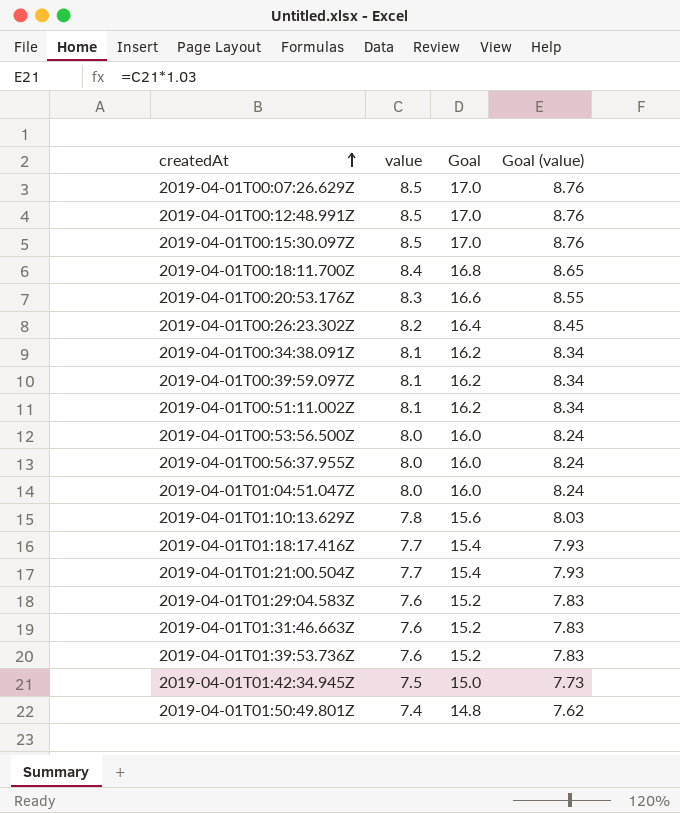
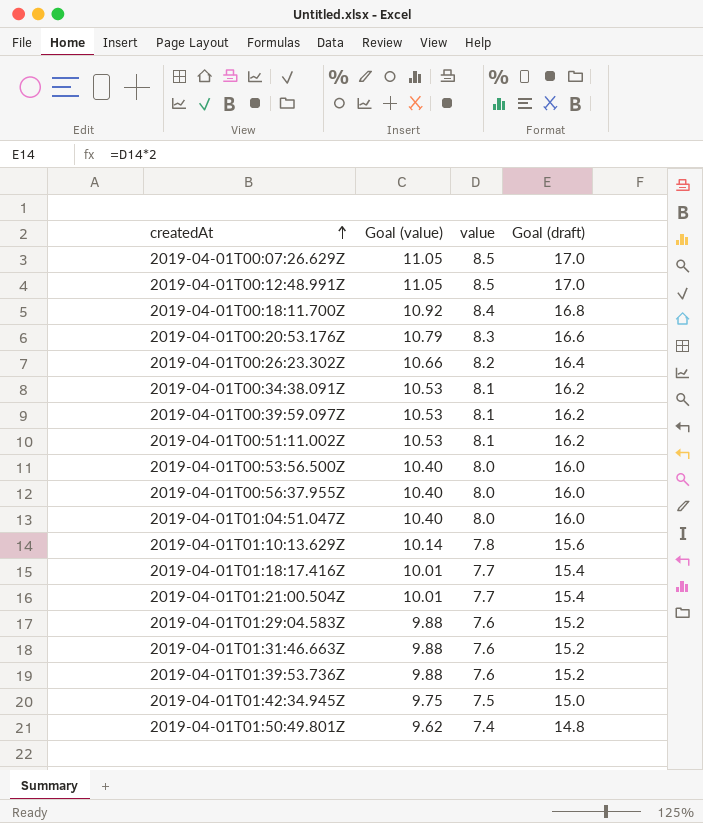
column Goal (value) | formula: [value] * 1.03 -> [value] * 1.3
column Goal (value) | position: 4 -> 2
column name: Goal -> Goal (draft)
row 2019-04-01T00:15:30.097Z: 8.5 | 17.0 | 8.76 -> none

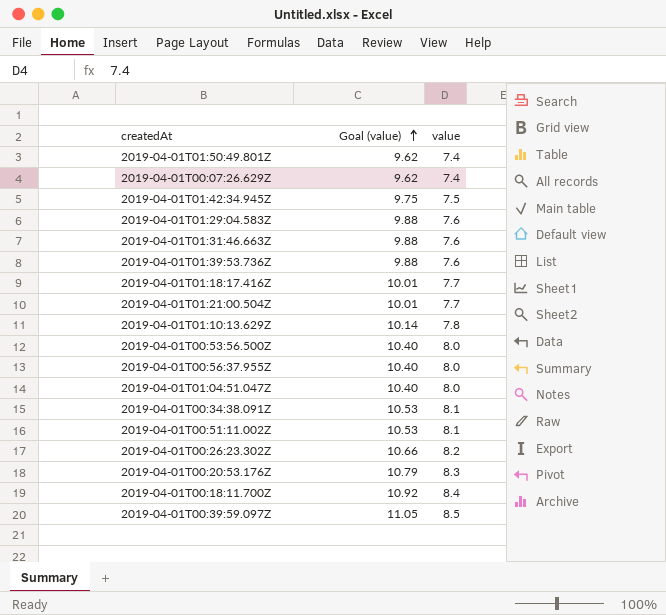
row order: createdAt ascending -> Goal (value) ascending
column Goal (draft) | formula: [value] * 2 -> none
row 2019-04-01T00:12:48.991Z: 11.05 | 8.5 | 17.0 -> none
2019-04-01T00:07:26.629Z | Goal (value): 11.05 -> 9.62
2019-04-01T00:07:26.629Z | value: 8.5 -> 7.4
2019-04-01T00:39:59.097Z | Goal (value): 10.53 -> 11.05
2019-04-01T00:39:59.097Z | value: 8.1 -> 8.5

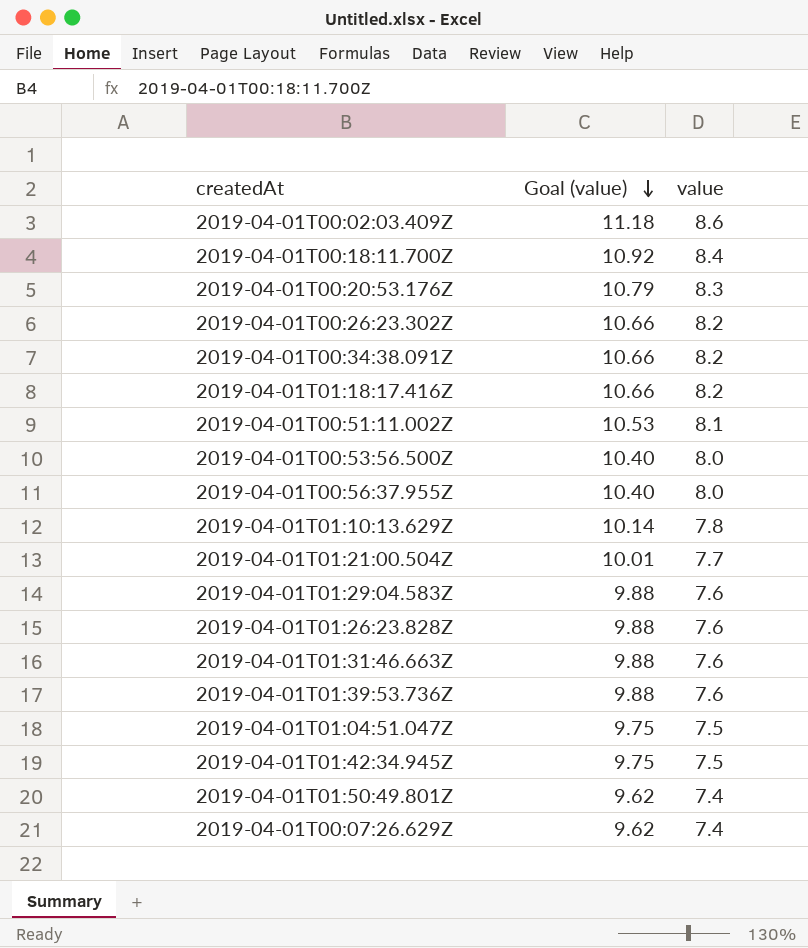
row order: Goal (value) ascending -> Goal (value) descending
row 2019-04-01T00:39:59.097Z: 11.05 | 8.5 -> none
row 2019-04-01T00:02:03.409Z: none -> 11.18 | 8.6
2019-04-01T00:34:38.091Z | Goal (value): 10.53 -> 10.66
2019-04-01T00:34:38.091Z | value: 8.1 -> 8.2
2019-04-01T01:18:17.416Z | Goal (value): 10.01 -> 10.66
2019-04-01T01:18:17.416Z | value: 7.7 -> 8.2
row 2019-04-01T01:26:23.828Z: none -> 9.88 | 7.6
2019-04-01T01:04:51.047Z | Goal (value): 10.40 -> 9.75
2019-04-01T01:04:51.047Z | value: 8.0 -> 7.5

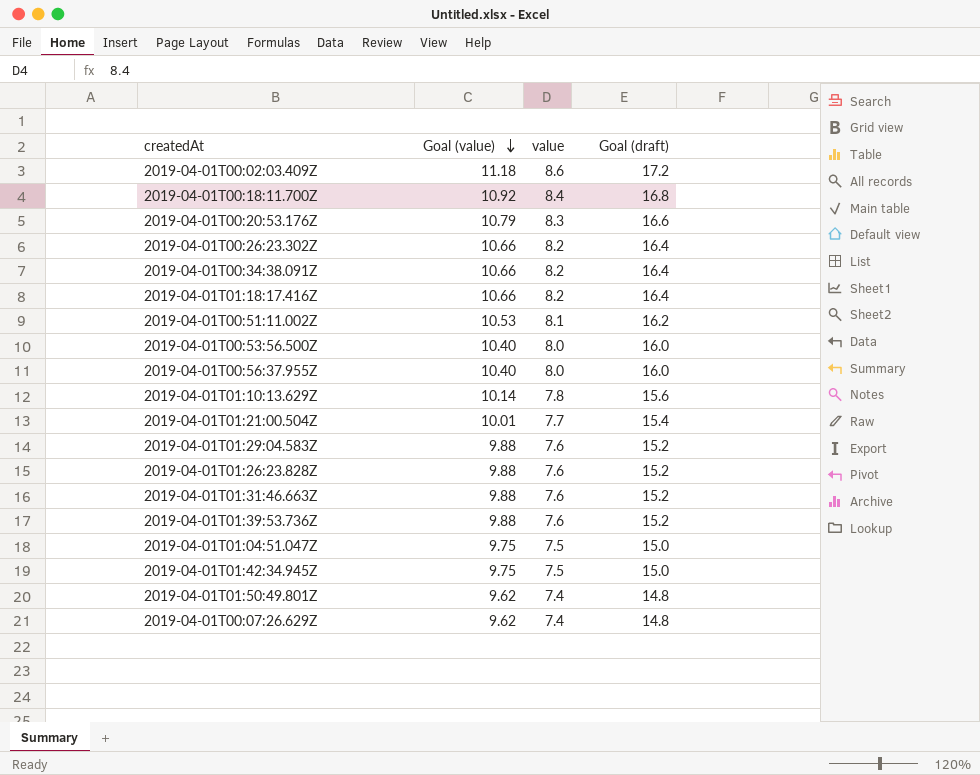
column Goal (draft) | formula: none -> [value] * 2

